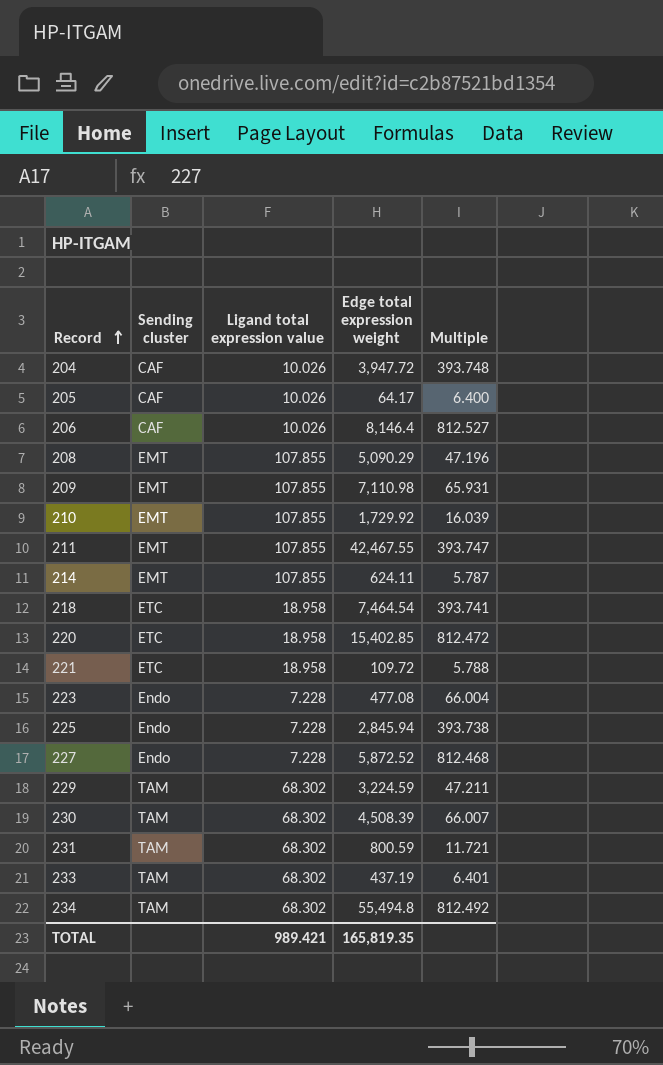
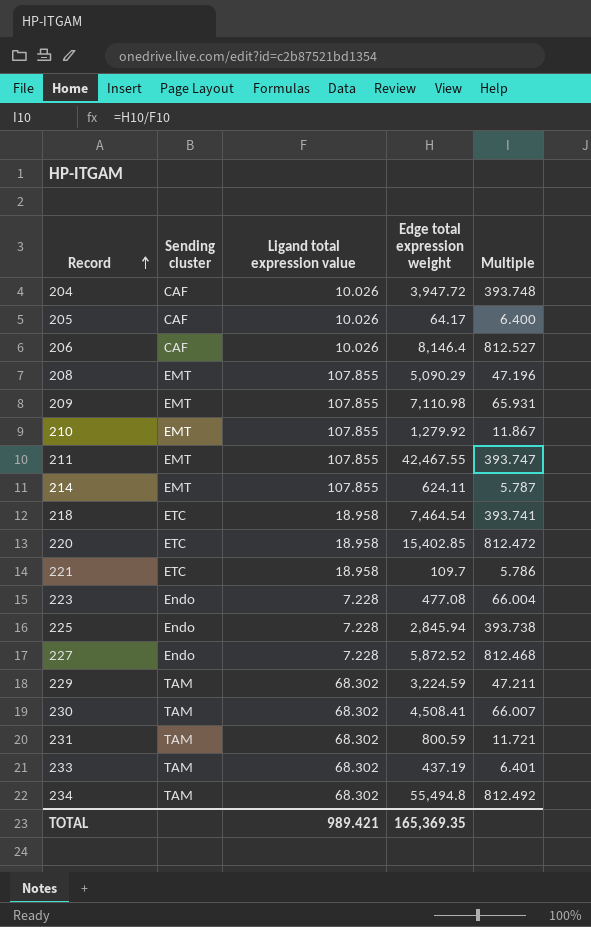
210 | Edge total expression weight: 1,729.92 -> 1,279.92
210 | Multiple: 16.039 -> 11.867
221 | Edge total expression weight: 109.72 -> 109.7
221 | Multiple: 5.788 -> 5.786
230 | Edge total expression weight: 4,508.39 -> 4,508.41
TOTAL | Edge total expression weight: 165,819.35 -> 165,369.35

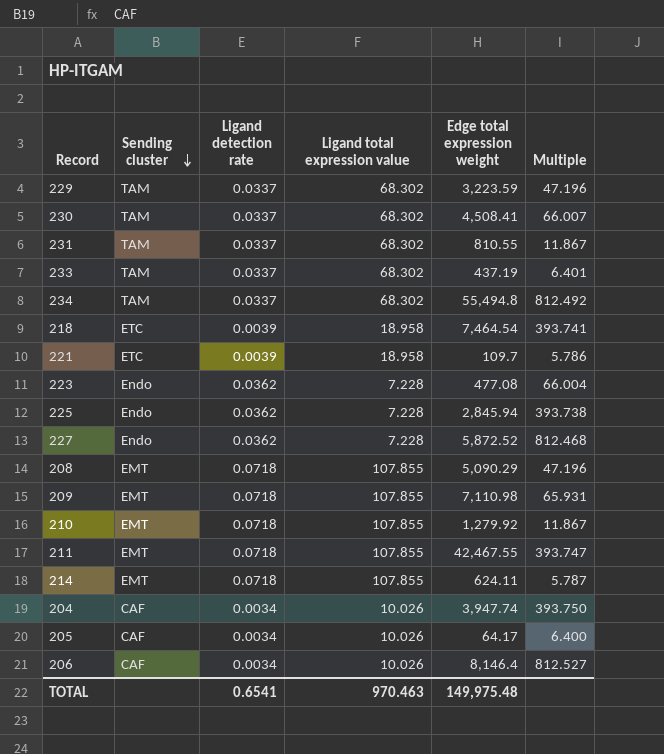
row order: Record ascending -> Sending cluster descending
column Ligand detection rate | position: none -> 3
row 220: ETC | 18.958 | 15,402.85 | 812.472 -> none
229 | Edge total expression weight: 3,224.59 -> 3,223.59
229 | Multiple: 47.211 -> 47.196
231 | Edge total expression weight: 800.59 -> 810.55
231 | Multiple: 11.721 -> 11.867
204 | Edge total expression weight: 3,947.72 -> 3,947.74
204 | Multiple: 393.748 -> 393.750
TOTAL | Ligand total expression value: 989.421 -> 970.463
TOTAL | Edge total expression weight: 165,369.35 -> 149,975.48

